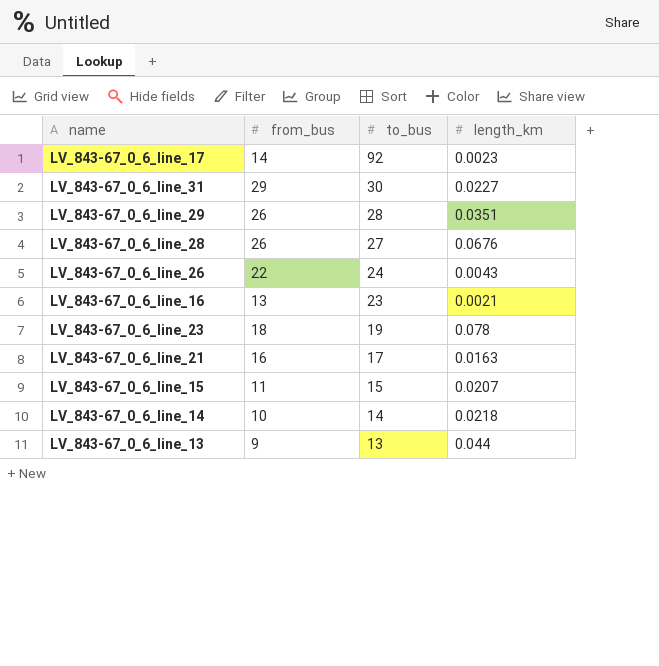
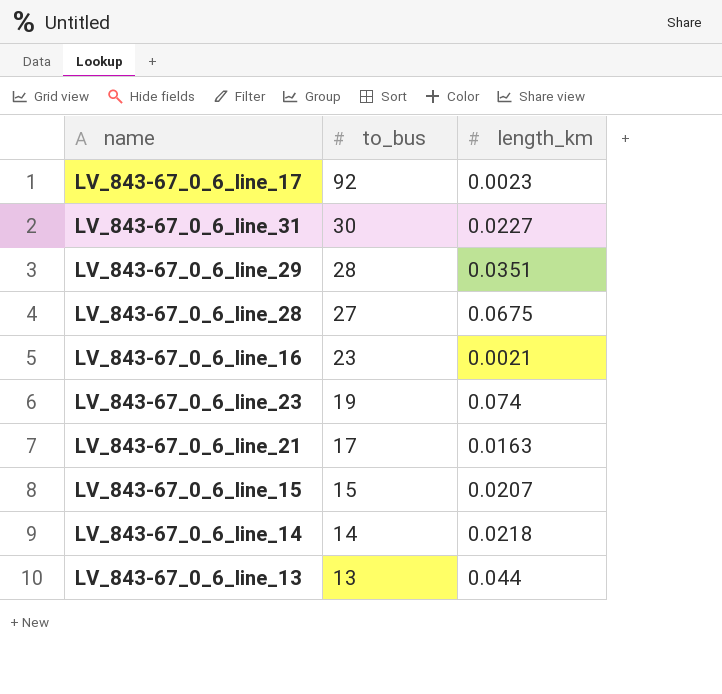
column from_bus | position: 2 -> none
row LV_843-67_0_6_line_26: 22 | 24 | 0.0043 -> none
LV_843-67_0_6_line_28 | length_km: 0.0676 -> 0.0675
LV_843-67_0_6_line_23 | length_km: 0.078 -> 0.074

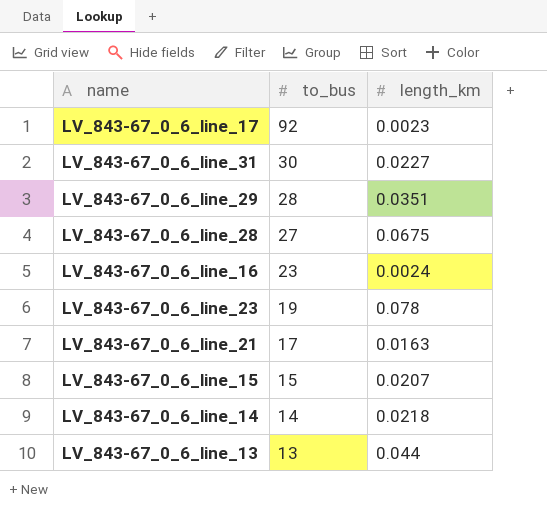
LV_843-67_0_6_line_16 | length_km: 0.0021 -> 0.0024
LV_843-67_0_6_line_23 | length_km: 0.074 -> 0.078

